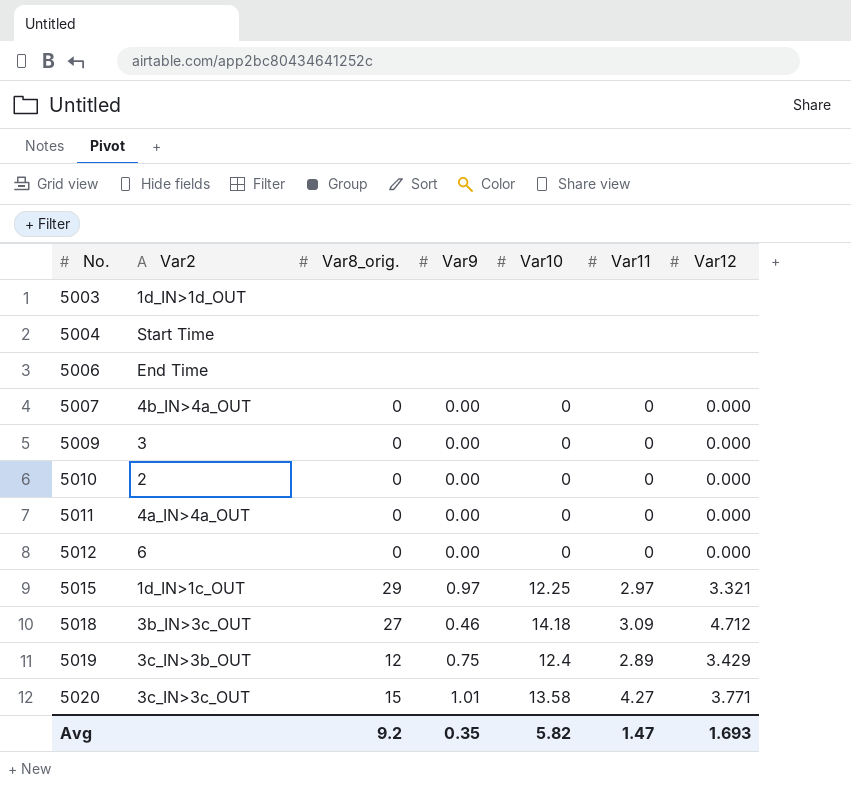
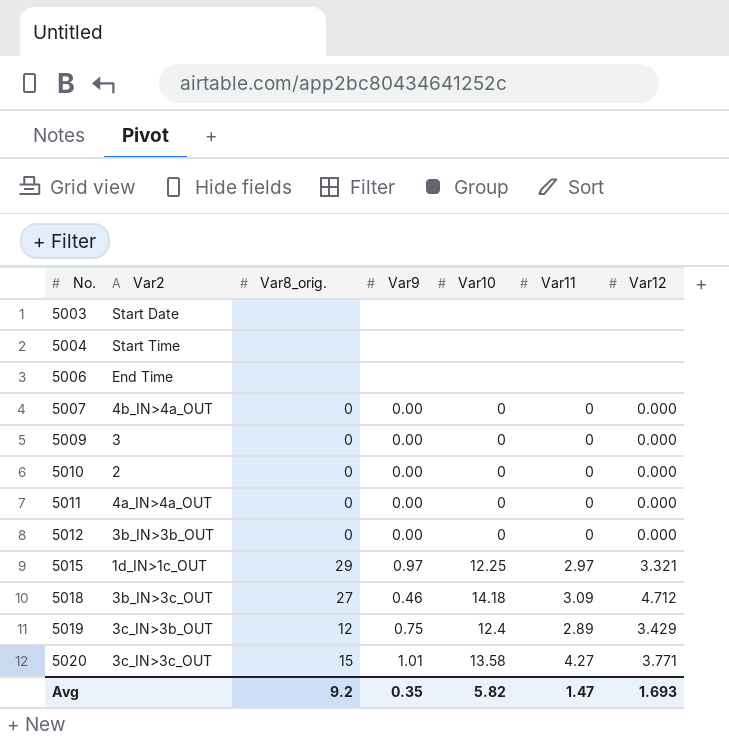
5003 | Var2: 1d_IN>1d_OUT -> Start Date
5012 | Var2: 6 -> 3b_IN>3b_OUT

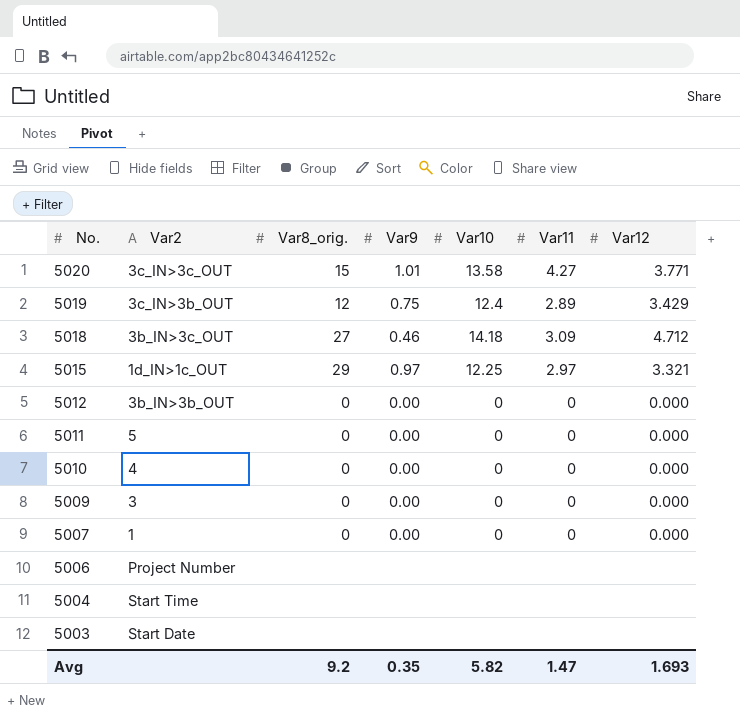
row order: No. ascending -> No. descending
5011 | Var2: 4a_IN>4a_OUT -> 5
5010 | Var2: 2 -> 4
5007 | Var2: 4b_IN>4a_OUT -> 1
5006 | Var2: End Time -> Project Number

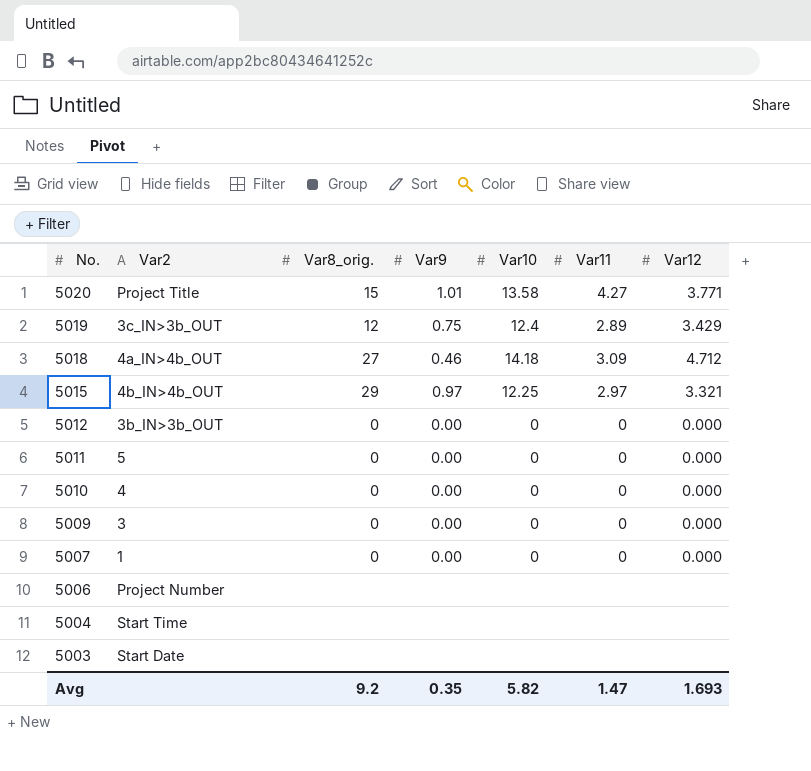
5020 | Var2: 3c_IN>3c_OUT -> Project Title
5018 | Var2: 3b_IN>3c_OUT -> 4a_IN>4b_OUT
5015 | Var2: 1d_IN>1c_OUT -> 4b_IN>4b_OUT

